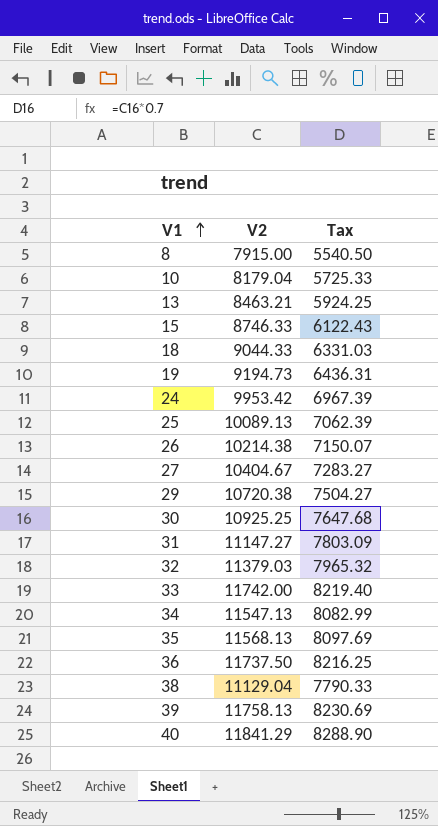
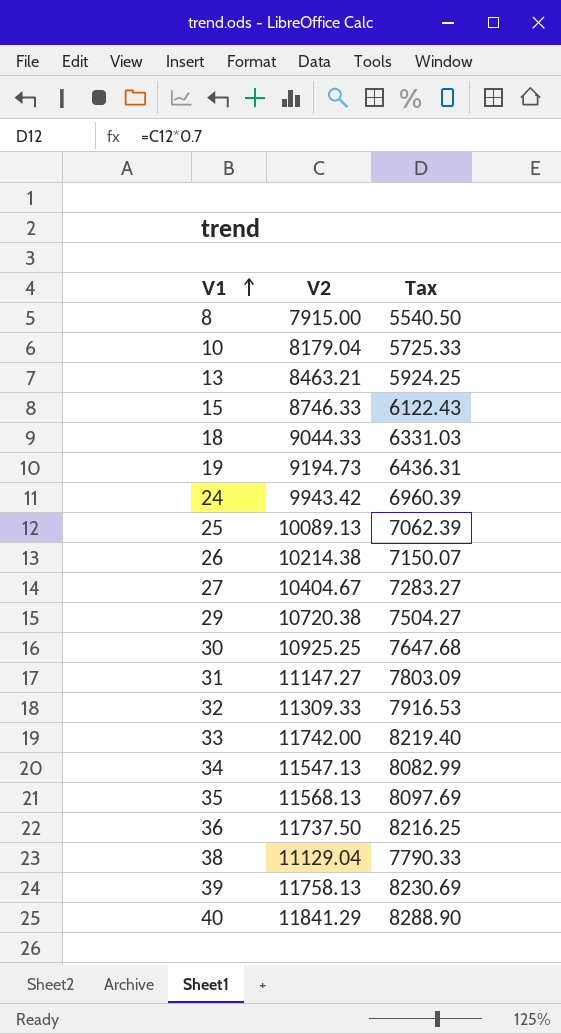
24 | V2: 9953.42 -> 9943.42
24 | Tax: 6967.39 -> 6960.39
32 | V2: 11379.03 -> 11309.33
32 | Tax: 7965.32 -> 7916.53

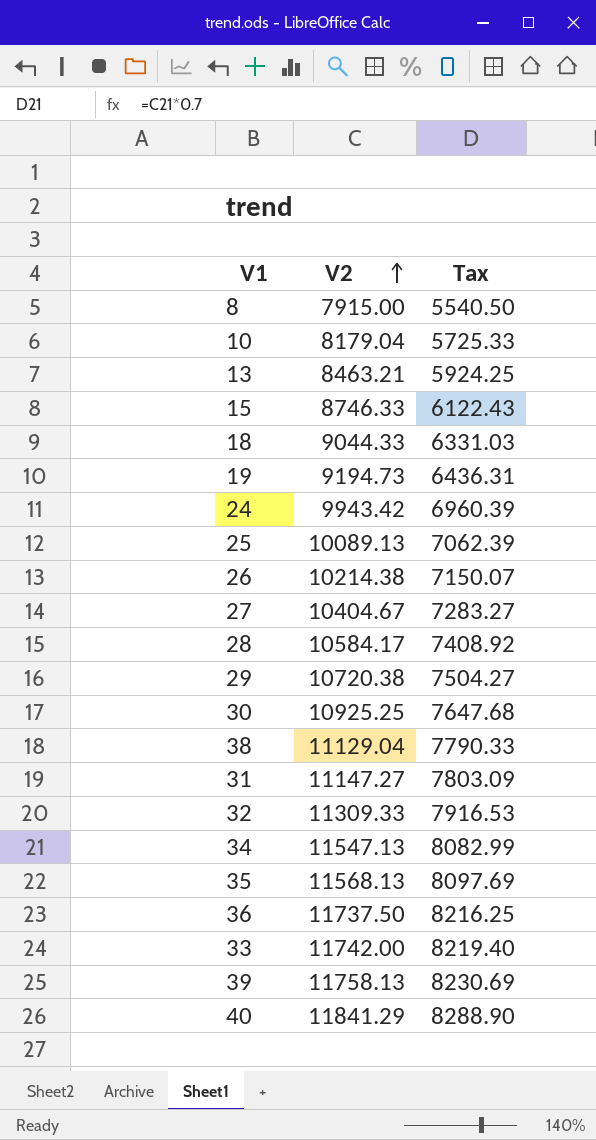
row order: V1 ascending -> V2 ascending
row 28: none -> 10584.17 | 7408.92

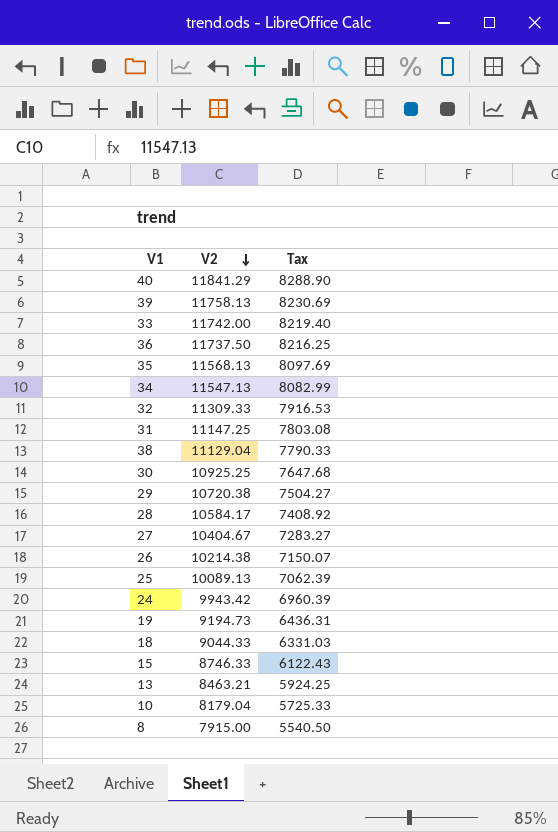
row order: V2 ascending -> V2 descending
31 | V2: 11147.27 -> 11147.25
31 | Tax: 7803.09 -> 7803.08

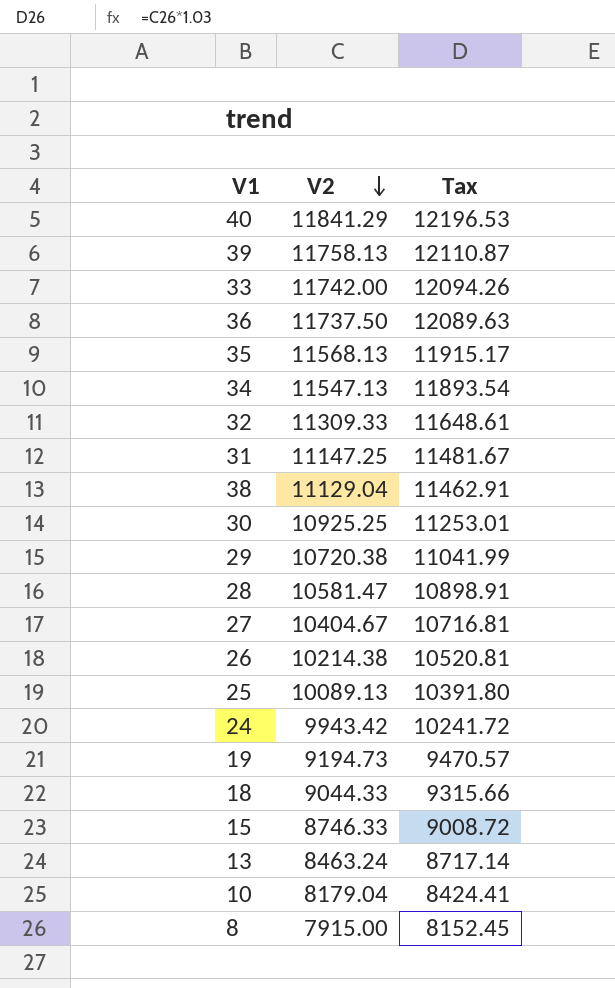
column Tax | formula: [V2] * 0.7 -> [V2] * 1.03
28 | V2: 10584.17 -> 10581.47
13 | V2: 8463.21 -> 8463.24

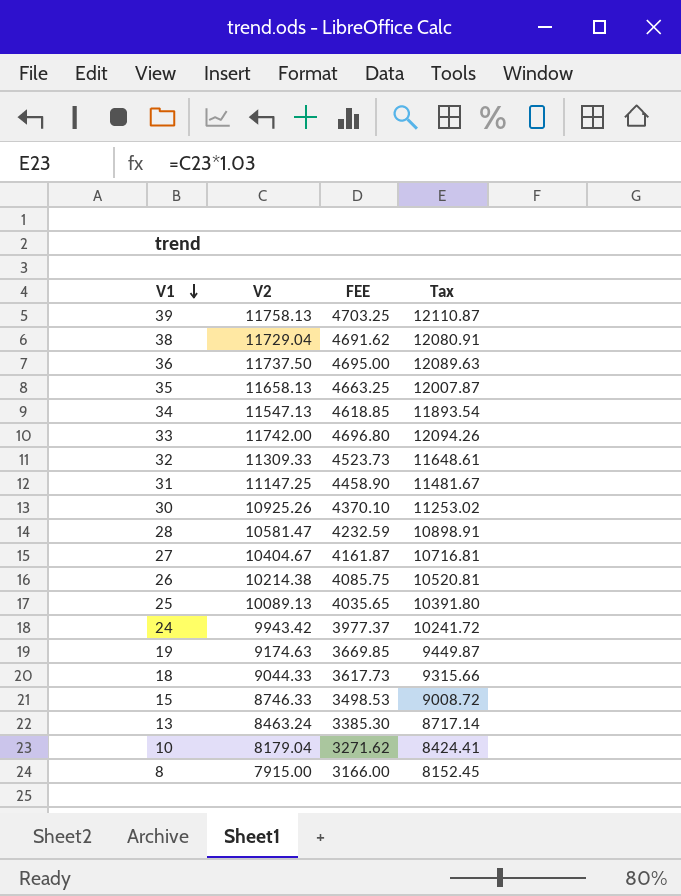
row order: V2 descending -> V1 descending
column FEE | formula: none -> [V2] * 0.4
row 40: 11841.29 | 12196.53 -> none
row 29: 10720.38 | 11041.99 -> none
38 | V2: 11129.04 -> 11729.04
38 | Tax: 11462.91 -> 12080.91
35 | V2: 11568.13 -> 11658.13
35 | Tax: 11915.17 -> 12007.87
30 | V2: 10925.25 -> 10925.26
30 | Tax: 11253.01 -> 11253.02
19 | V2: 9194.73 -> 9174.63
19 | Tax: 9470.57 -> 9449.87

